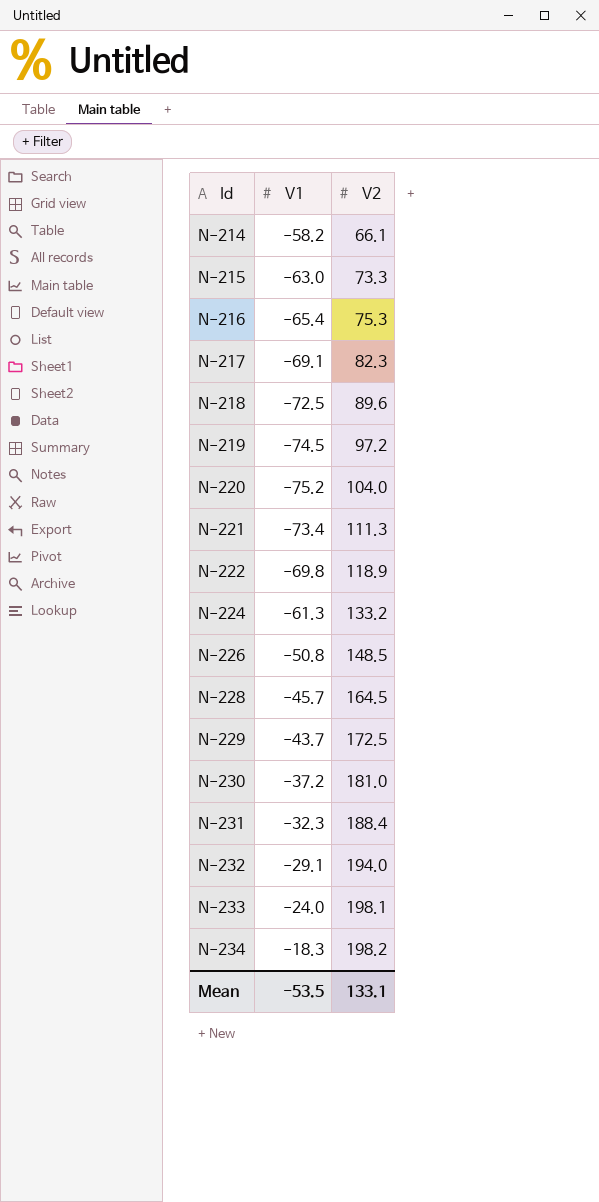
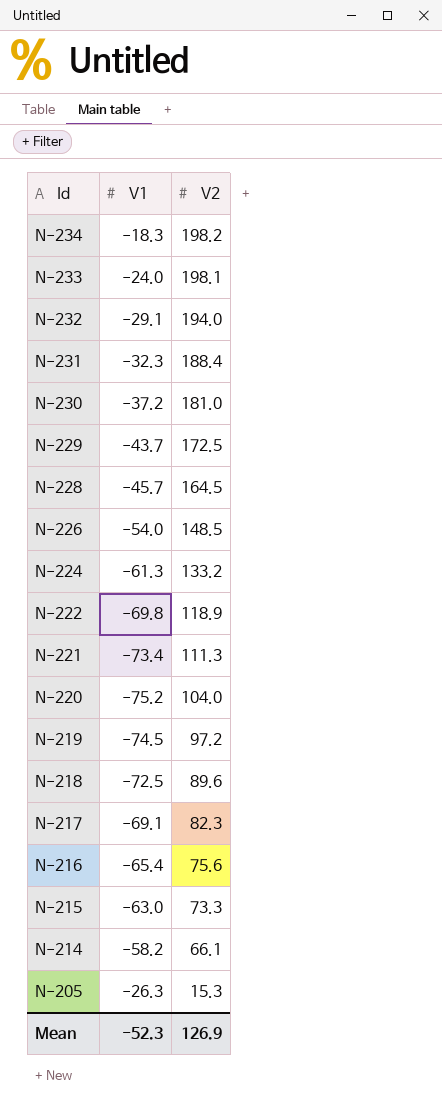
row order: Id ascending -> Id descending
N-226 | V1: -50.8 -> -54.0
N-216 | V2: 75.3 -> 75.6
row N-205: none -> -26.3 | 15.3
Mean | V1: -53.5 -> -52.3
Mean | V2: 133.1 -> 126.9

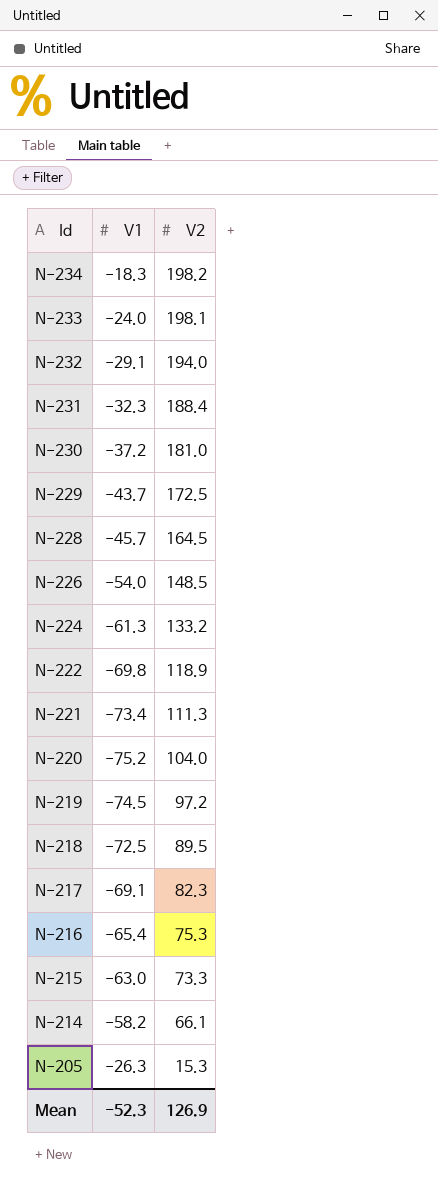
N-218 | V2: 89.6 -> 89.5
N-216 | V2: 75.6 -> 75.3

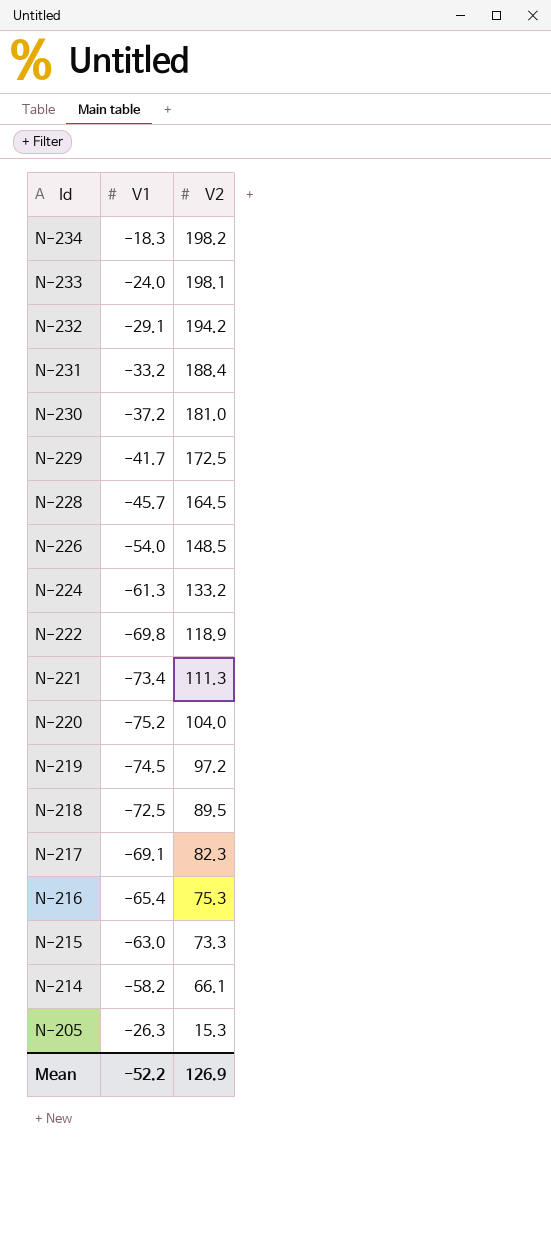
N-232 | V2: 194.0 -> 194.2
N-231 | V1: -32.3 -> -33.2
N-229 | V1: -43.7 -> -41.7
Mean | V1: -52.3 -> -52.2

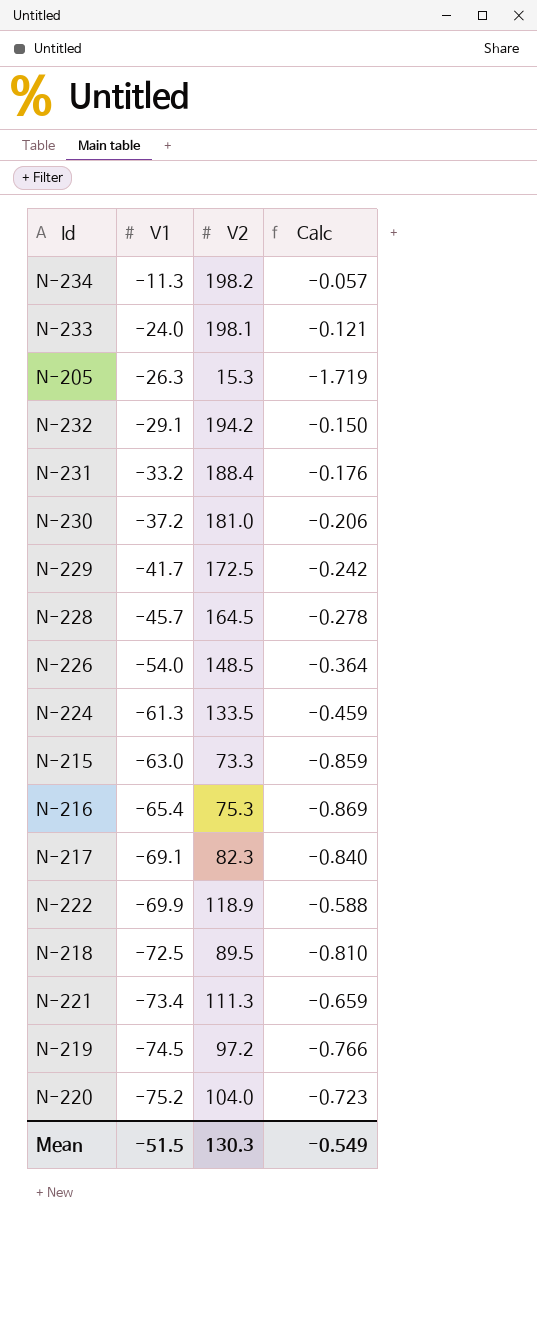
row order: Id descending -> V1 descending
column Calc | formula: none -> [V1] / [V2]
row N-214: -58.2 | 66.1 -> none
N-234 | V1: -18.3 -> -11.3
N-224 | V2: 133.2 -> 133.5
N-222 | V1: -69.8 -> -69.9
Mean | V1: -52.2 -> -51.5
Mean | V2: 126.9 -> 130.3

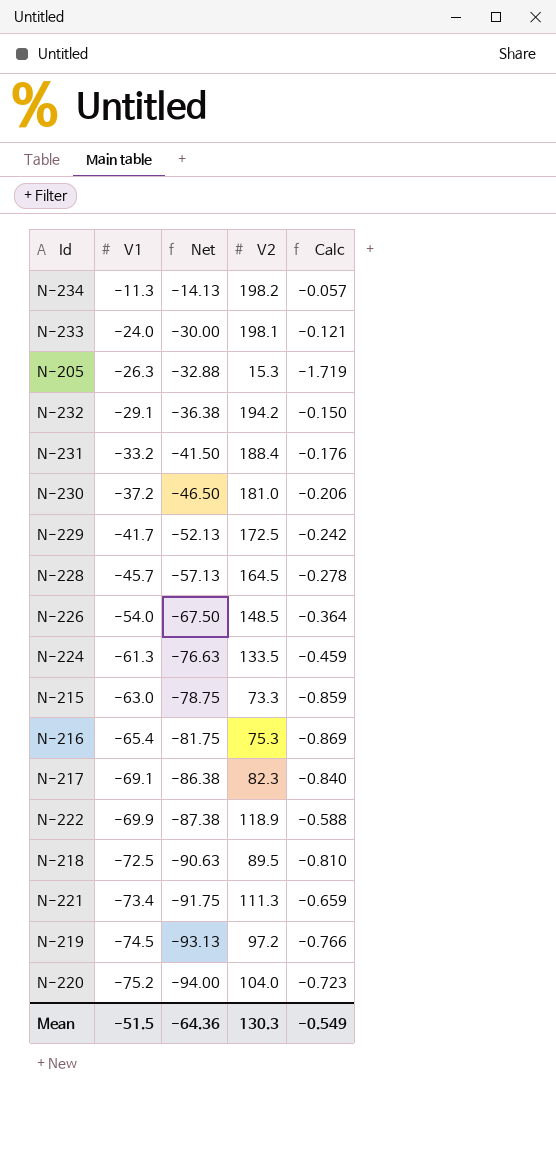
column Net | formula: none -> [V1] * 1.25

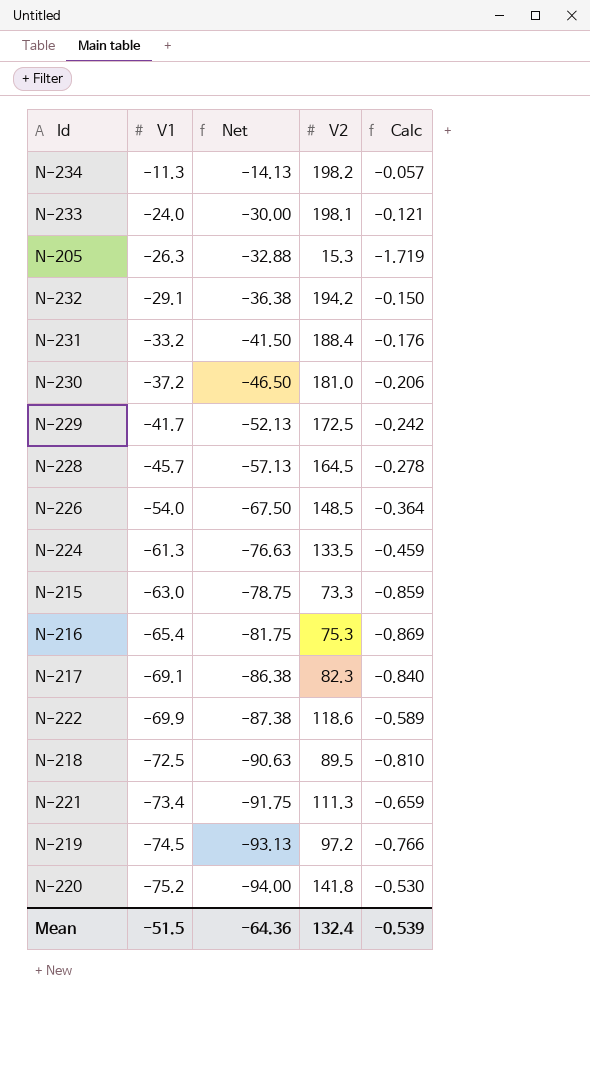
N-222 | V2: 118.9 -> 118.6
N-222 | Calc: -0.588 -> -0.589
N-220 | V2: 104.0 -> 141.8
N-220 | Calc: -0.723 -> -0.530
Mean | V2: 130.3 -> 132.4
Mean | Calc: -0.549 -> -0.539

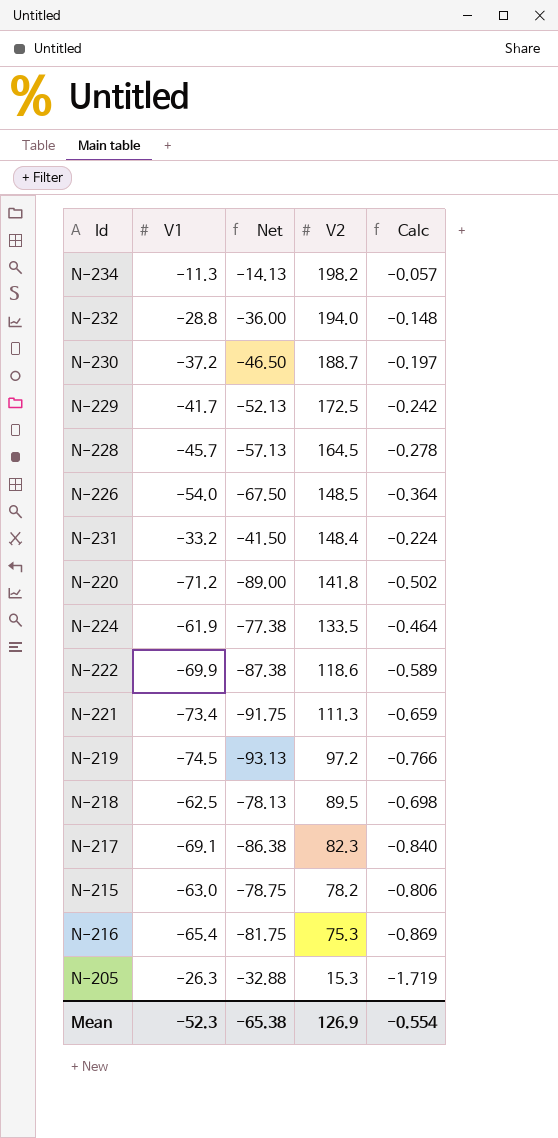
row order: V1 descending -> V2 descending
row N-233: -24.0 | -30.00 | 198.1 | -0.121 -> none
N-232 | V1: -29.1 -> -28.8
N-232 | Net: -36.38 -> -36.00
N-232 | V2: 194.2 -> 194.0
N-232 | Calc: -0.150 -> -0.148
N-230 | V2: 181.0 -> 188.7
N-230 | Calc: -0.206 -> -0.197
N-231 | V2: 188.4 -> 148.4
N-231 | Calc: -0.176 -> -0.224
N-220 | V1: -75.2 -> -71.2
N-220 | Net: -94.00 -> -89.00
N-220 | Calc: -0.530 -> -0.502
N-224 | V1: -61.3 -> -61.9
N-224 | Net: -76.63 -> -77.38
N-224 | Calc: -0.459 -> -0.464
N-218 | V1: -72.5 -> -62.5
N-218 | Net: -90.63 -> -78.13
N-218 | Calc: -0.810 -> -0.698
N-215 | V2: 73.3 -> 78.2
N-215 | Calc: -0.859 -> -0.806
Mean | V1: -51.5 -> -52.3
Mean | Net: -64.36 -> -65.38
Mean | V2: 132.4 -> 126.9
Mean | Calc: -0.539 -> -0.554

